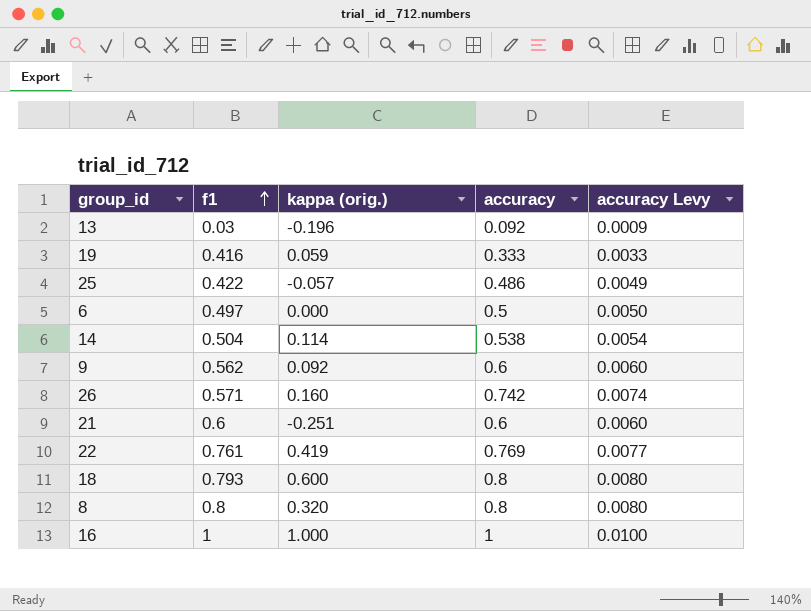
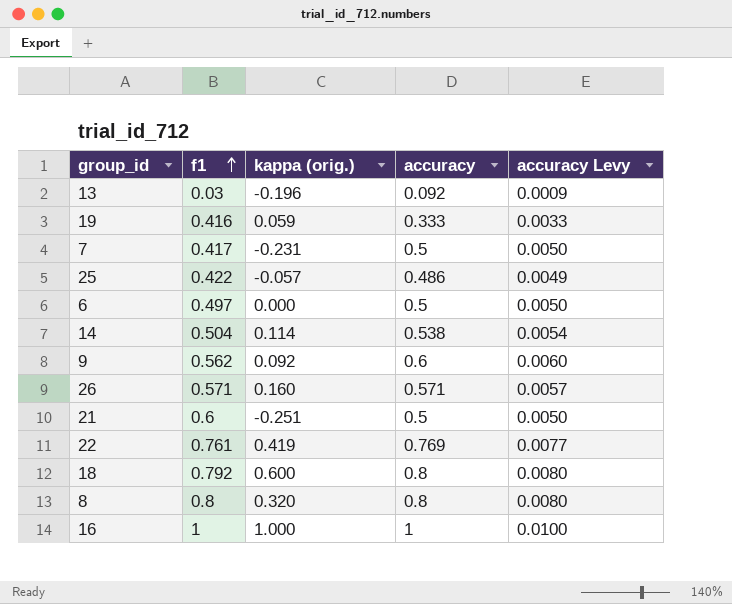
row 7: none -> 0.417 | -0.231 | 0.5 | 0.0050
26 | accuracy: 0.742 -> 0.571
26 | accuracy Levy: 0.0074 -> 0.0057
21 | accuracy: 0.6 -> 0.5
21 | accuracy Levy: 0.0060 -> 0.0050
18 | f1: 0.793 -> 0.792

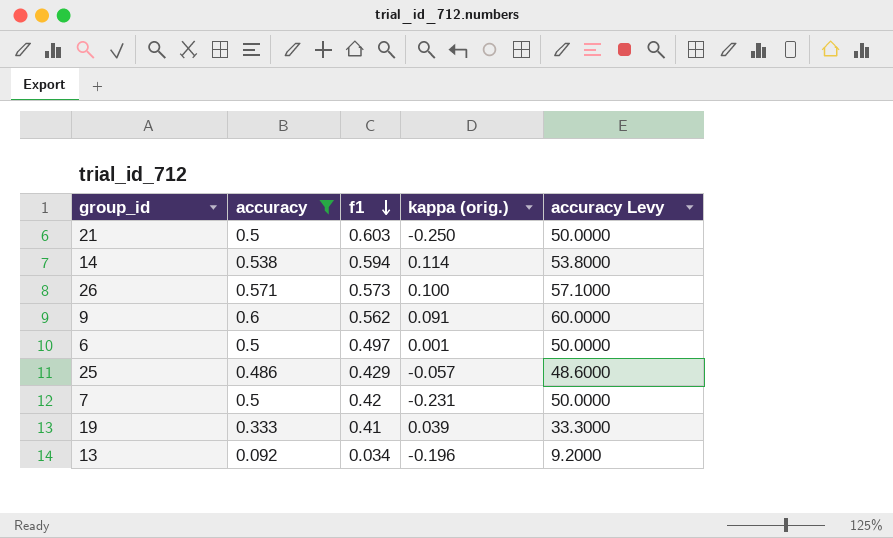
filter: none -> accuracy <= 0.6
row order: f1 ascending -> f1 descending
column accuracy | position: 4 -> 2
column accuracy Levy | formula: [accuracy] * 0.01 -> [accuracy] * 100
21 | f1: 0.6 -> 0.603
21 | kappa (orig.): -0.251 -> -0.250
14 | f1: 0.504 -> 0.594
26 | f1: 0.571 -> 0.573
26 | kappa (orig.): 0.160 -> 0.100
9 | kappa (orig.): 0.092 -> 0.091
6 | kappa (orig.): 0.000 -> 0.001
25 | f1: 0.422 -> 0.429
7 | f1: 0.417 -> 0.42
19 | f1: 0.416 -> 0.41
19 | kappa (orig.): 0.059 -> 0.039
13 | f1: 0.03 -> 0.034

